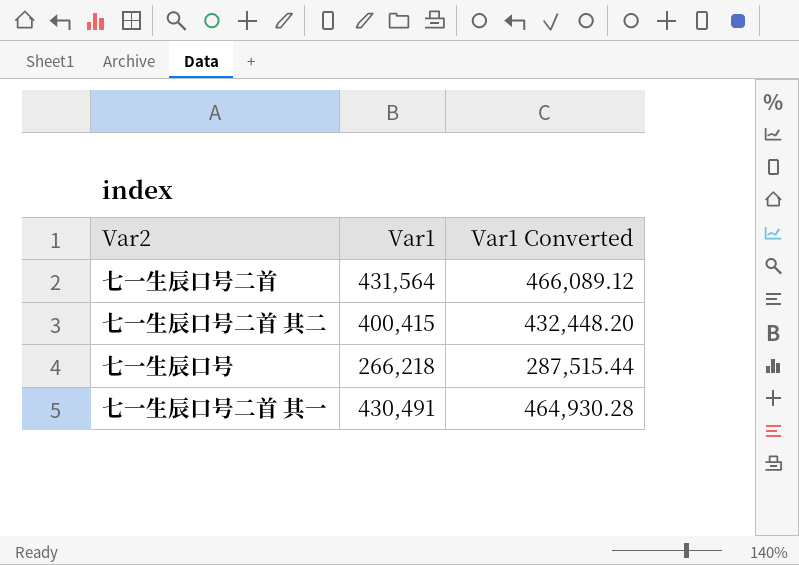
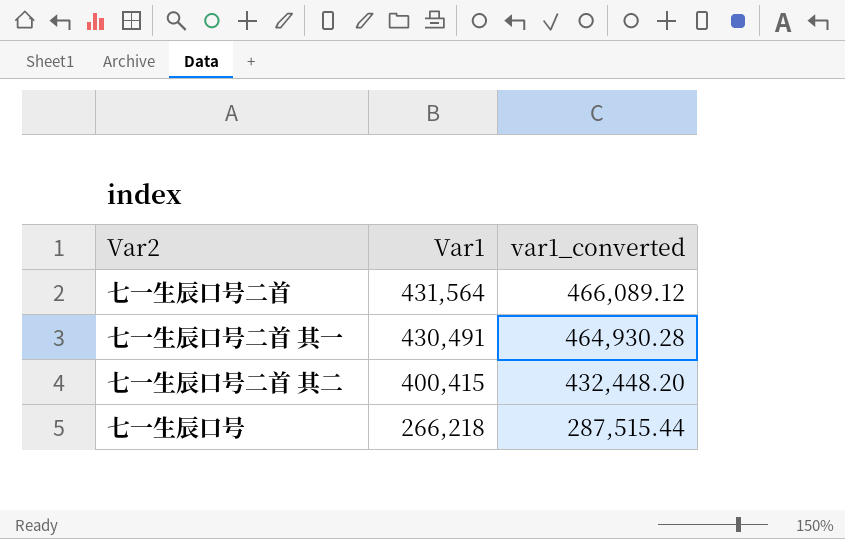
row order: none -> Var1 descending
column name: Var1 Converted -> var1_converted

